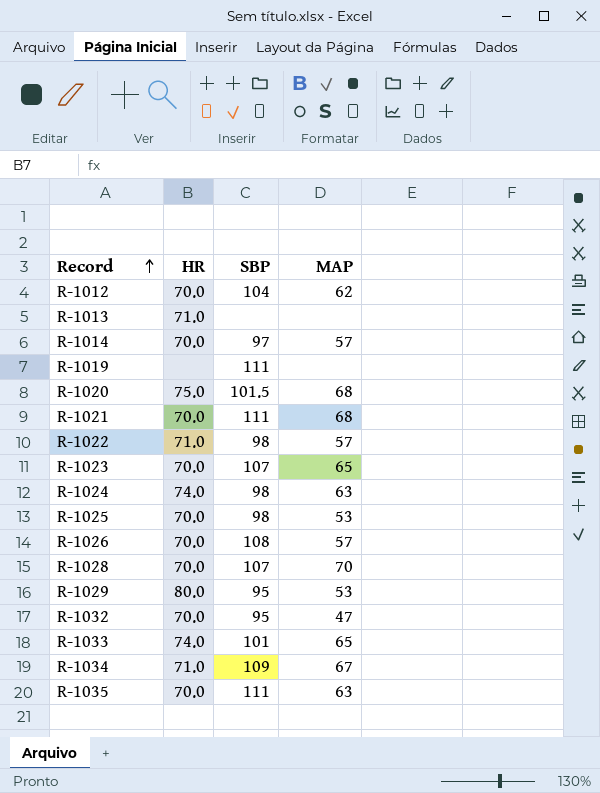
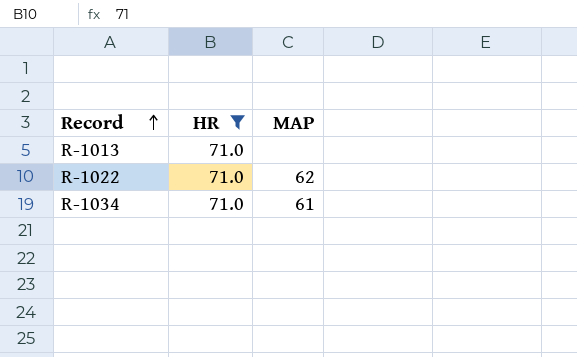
filter: none -> HR = 71.0
column SBP | position: 3 -> none
R-1022 | MAP: 57 -> 62
R-1034 | MAP: 67 -> 61

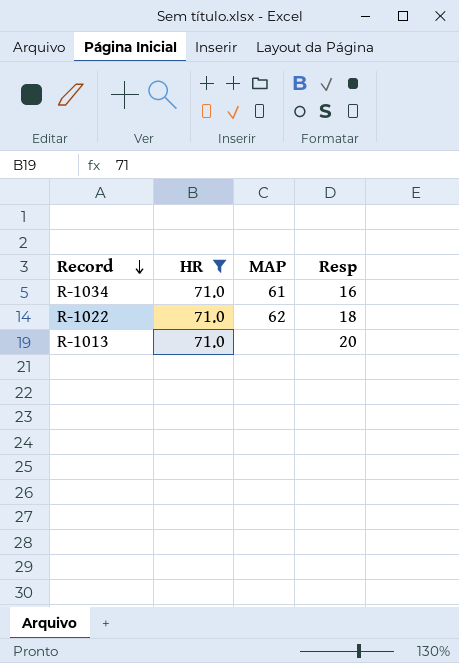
row order: Record ascending -> Record descending
column Resp | position: none -> 4

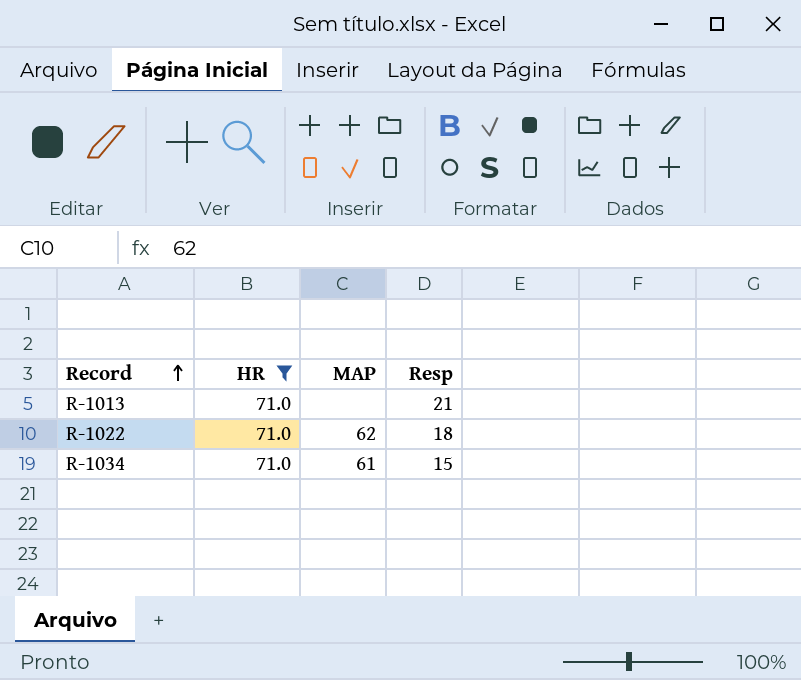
row order: Record descending -> Record ascending
R-1013 | Resp: 20 -> 21
R-1034 | Resp: 16 -> 15

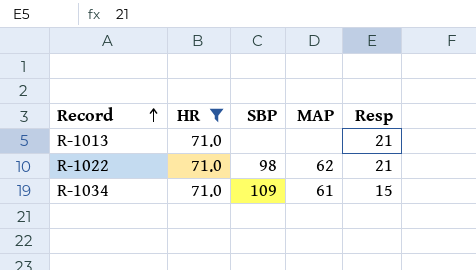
column SBP | position: none -> 3
R-1022 | Resp: 18 -> 21

